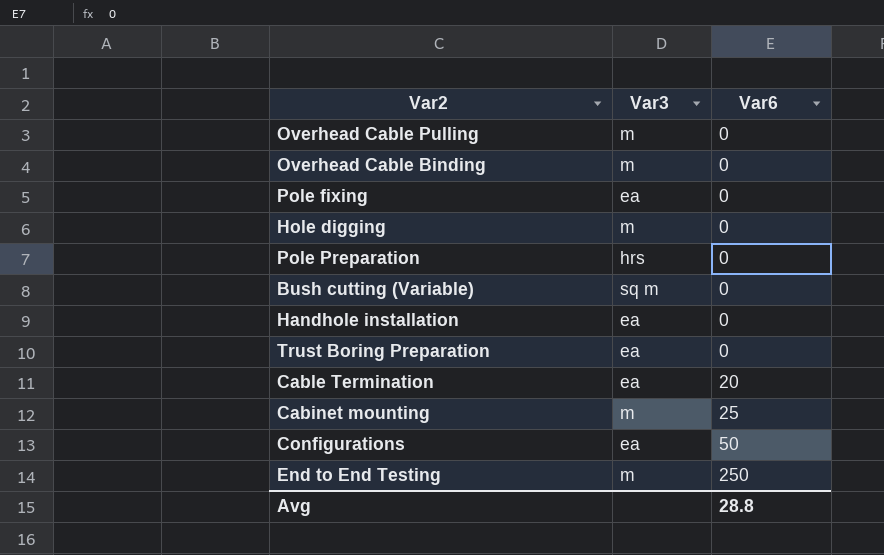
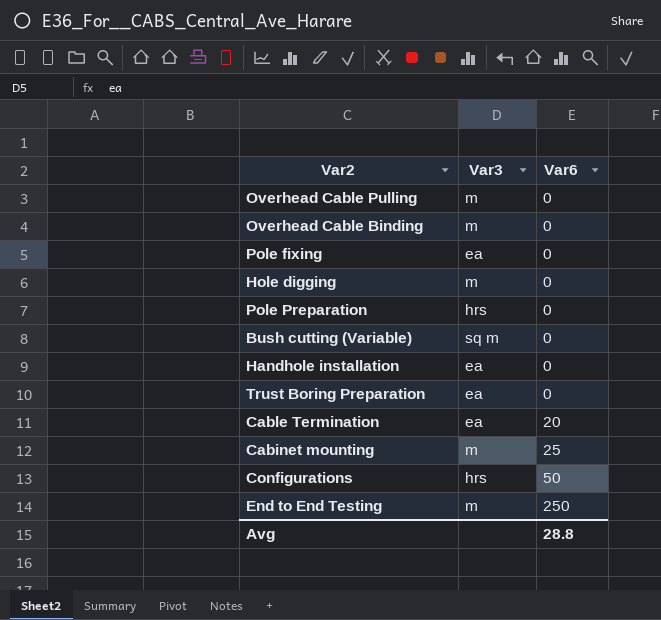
Configurations | Var3: ea -> hrs

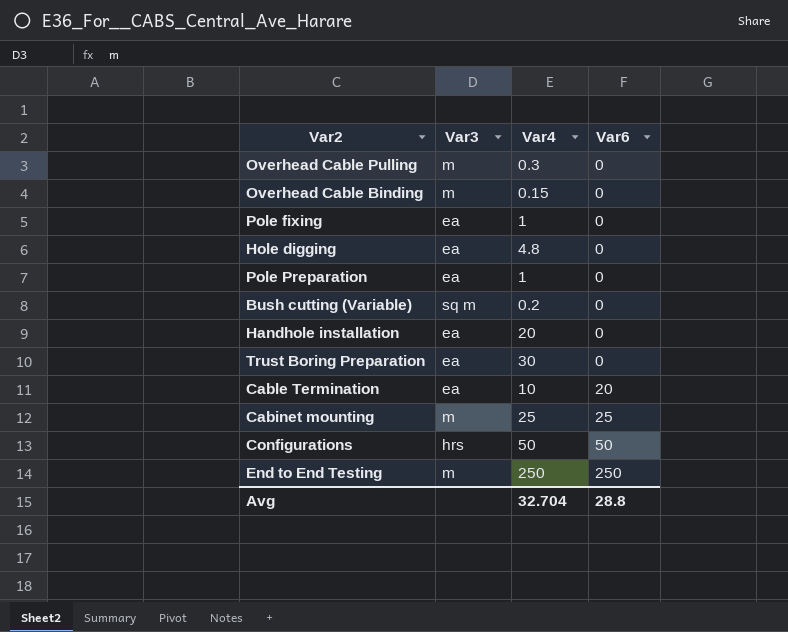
column Var4 | position: none -> 3
Hole digging | Var3: m -> ea
Pole Preparation | Var3: hrs -> ea

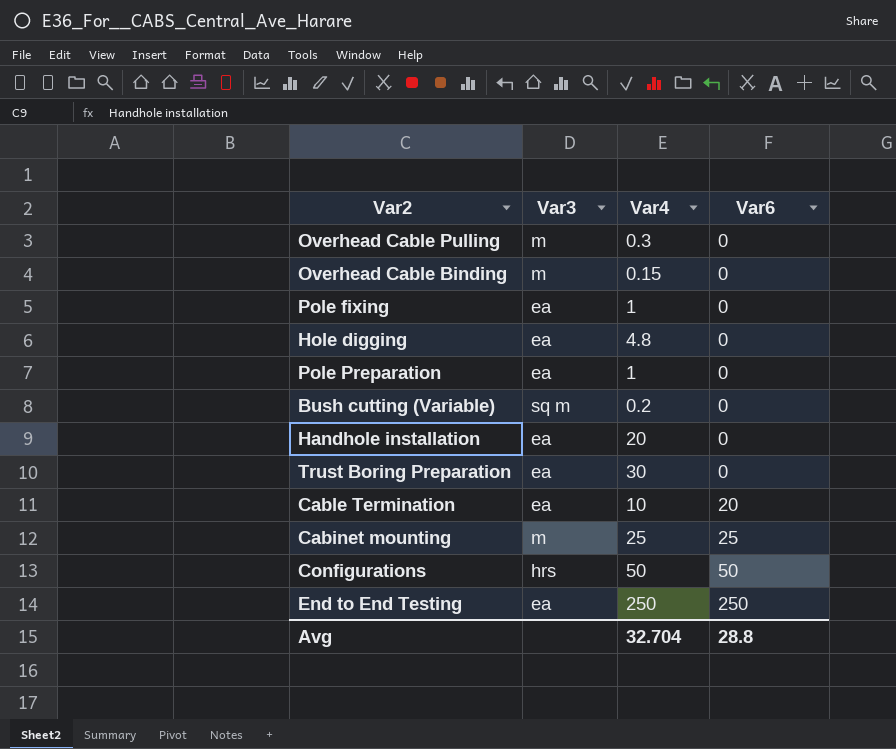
End to End Testing | Var3: m -> ea

